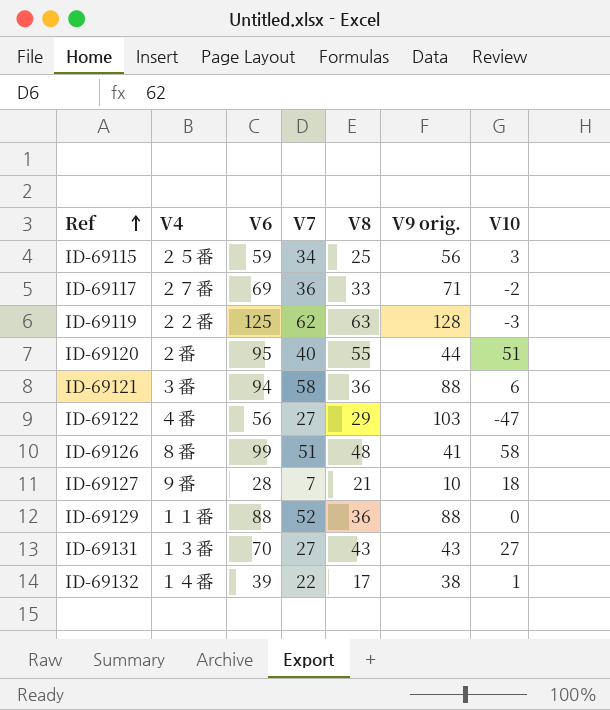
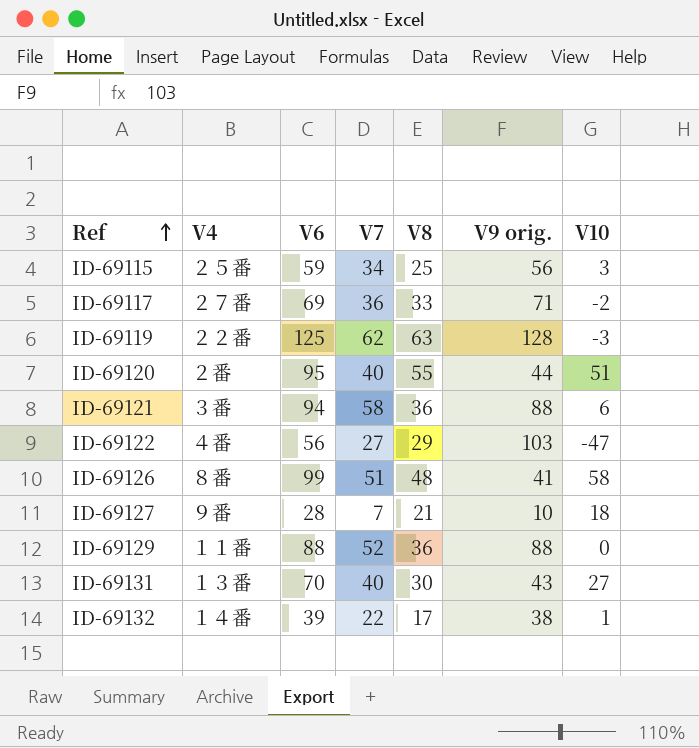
ID-69131 | V7: 27 -> 40
ID-69131 | V8: 43 -> 30

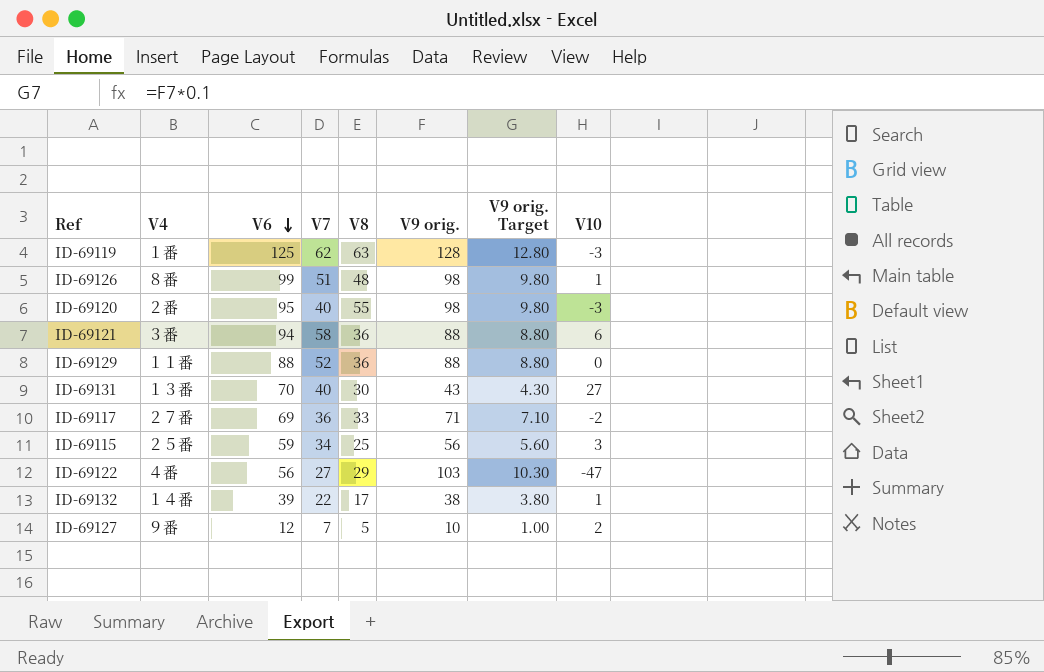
row order: Ref ascending -> V6 descending
column V9 orig. Target | formula: none -> [V9 orig.] * 0.1
ID-69119 | V4: ２２番 -> １番
ID-69126 | V9 orig.: 41 -> 98
ID-69126 | V10: 58 -> 1
ID-69120 | V9 orig.: 44 -> 98
ID-69120 | V10: 51 -> -3
ID-69127 | V6: 28 -> 12
ID-69127 | V8: 21 -> 5
ID-69127 | V10: 18 -> 2

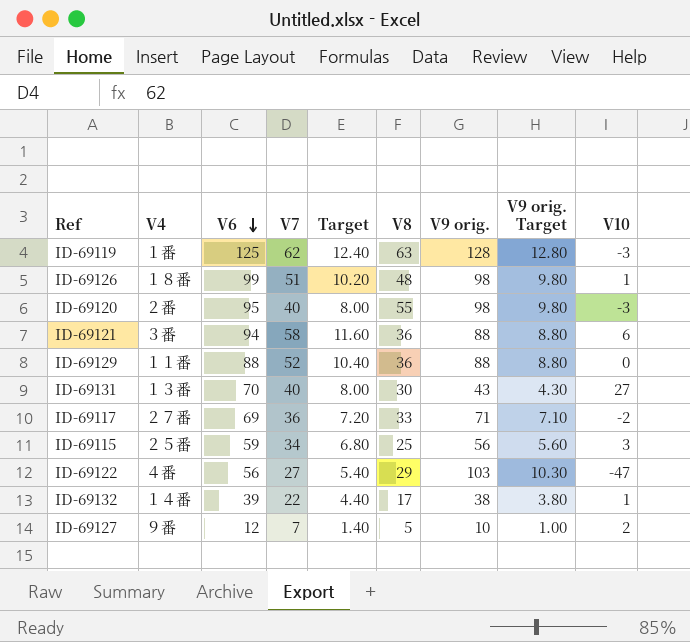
column Target | formula: none -> [V7] * 0.2
ID-69126 | V4: ８番 -> １８番

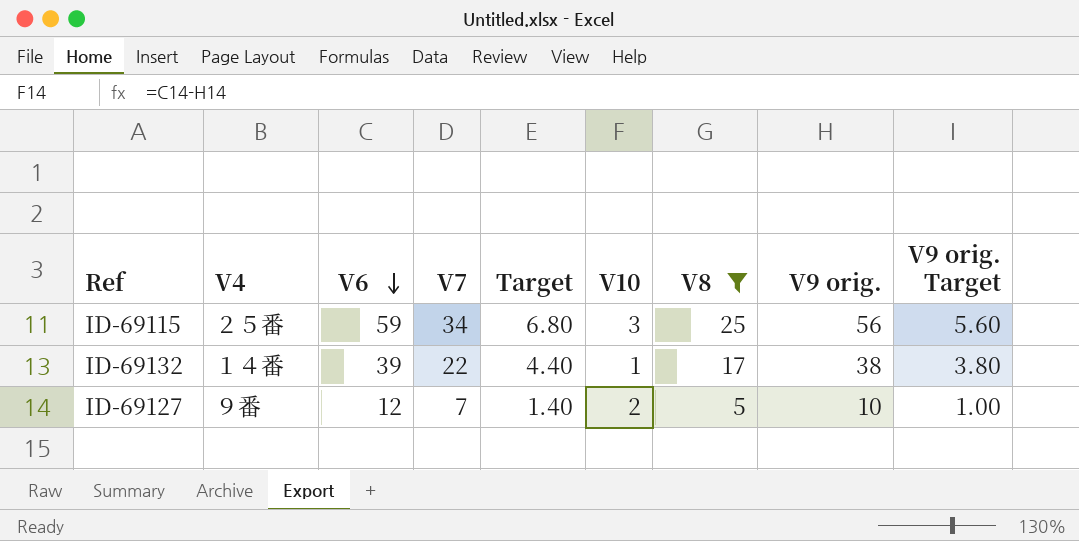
filter: none -> V8 <= 25
column V10 | position: 9 -> 6

